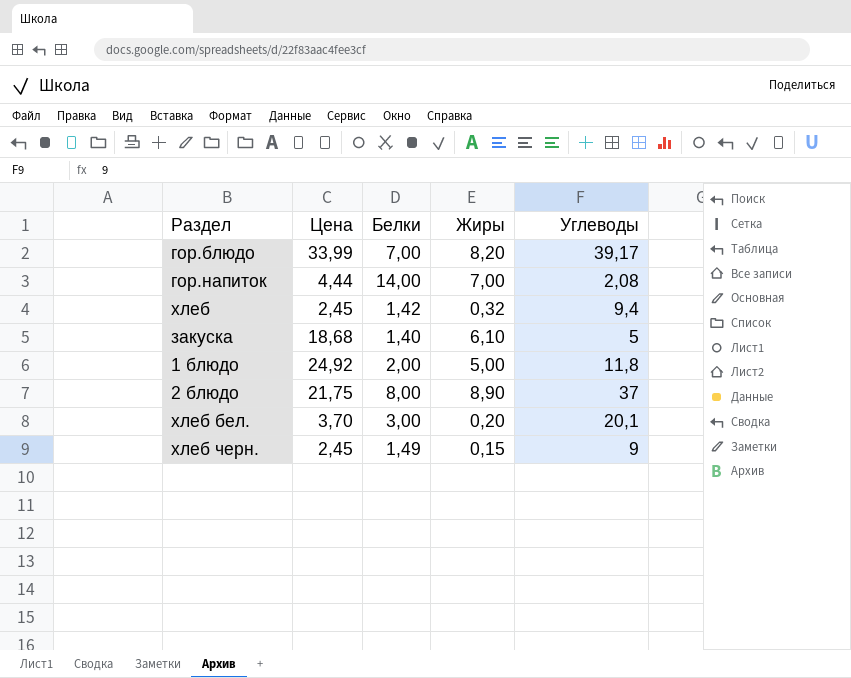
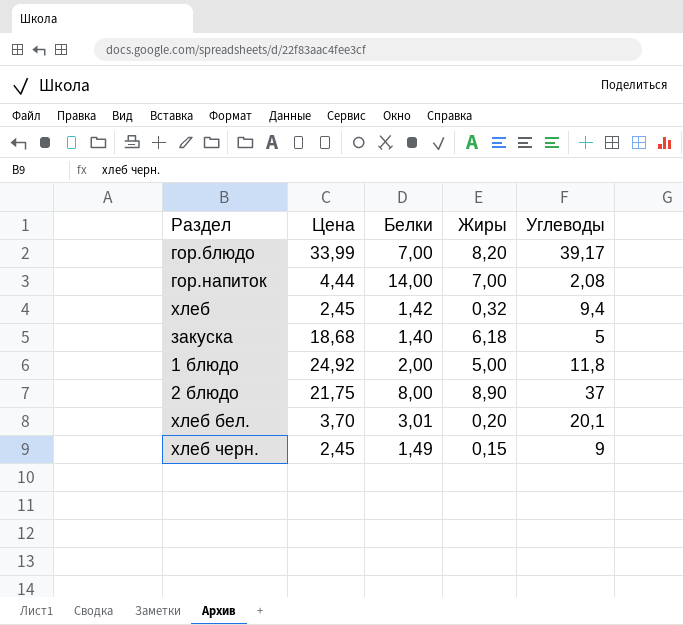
закуска | Жиры: 6,10 -> 6,18
хлеб бел. | Белки: 3,00 -> 3,01

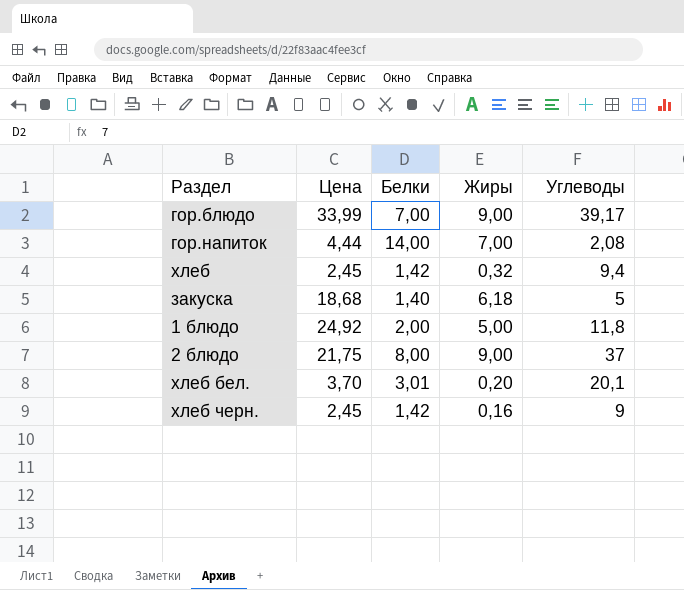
гор.блюдо | Жиры: 8,20 -> 9,00
2 блюдо | Жиры: 8,90 -> 9,00
хлеб черн. | Белки: 1,49 -> 1,42
хлеб черн. | Жиры: 0,15 -> 0,16

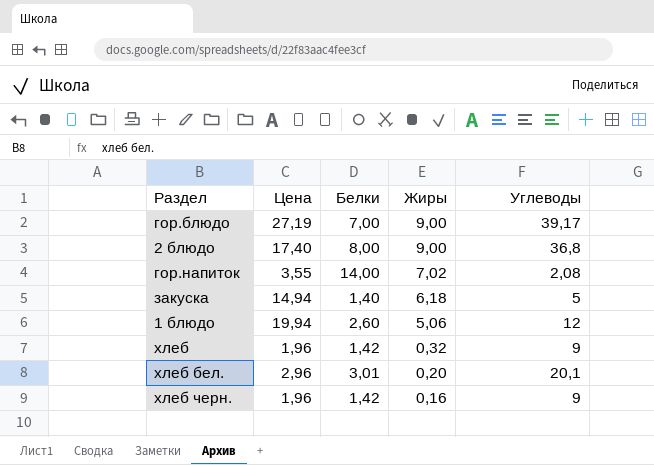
row order: none -> Жиры descending
гор.блюдо | Цена: 33,99 -> 27,19
2 блюдо | Цена: 21,75 -> 17,40
2 блюдо | Углеводы: 37 -> 36,8
гор.напиток | Цена: 4,44 -> 3,55
гор.напиток | Жиры: 7,00 -> 7,02
закуска | Цена: 18,68 -> 14,94
1 блюдо | Цена: 24,92 -> 19,94
1 блюдо | Белки: 2,00 -> 2,60
1 блюдо | Жиры: 5,00 -> 5,06
1 блюдо | Углеводы: 11,8 -> 12
хлеб | Цена: 2,45 -> 1,96
хлеб | Углеводы: 9,4 -> 9
хлеб бел. | Цена: 3,70 -> 2,96
хлеб черн. | Цена: 2,45 -> 1,96

